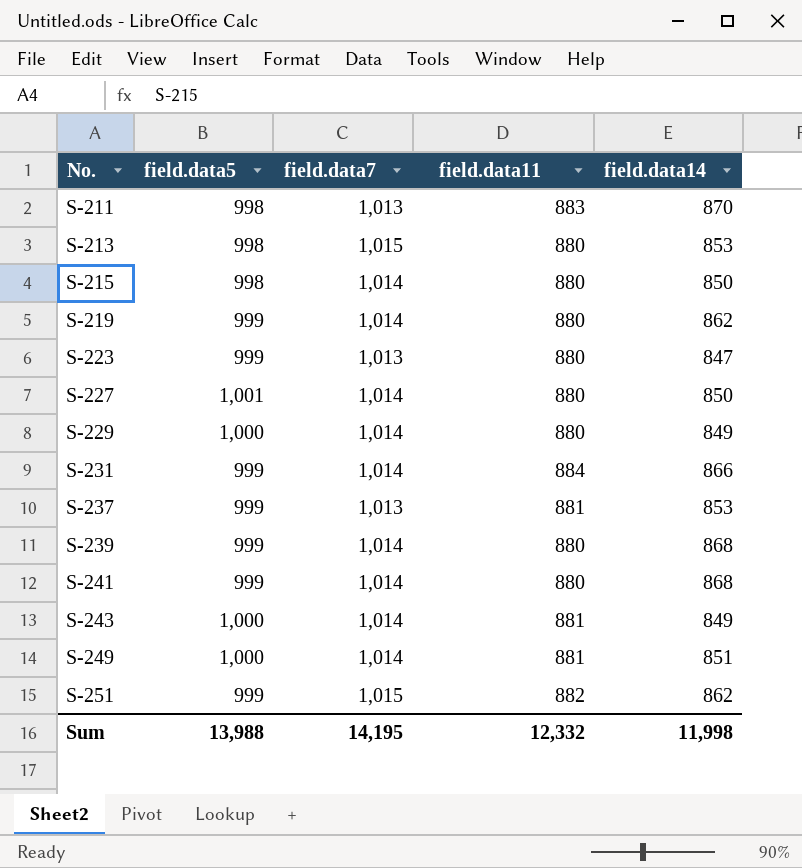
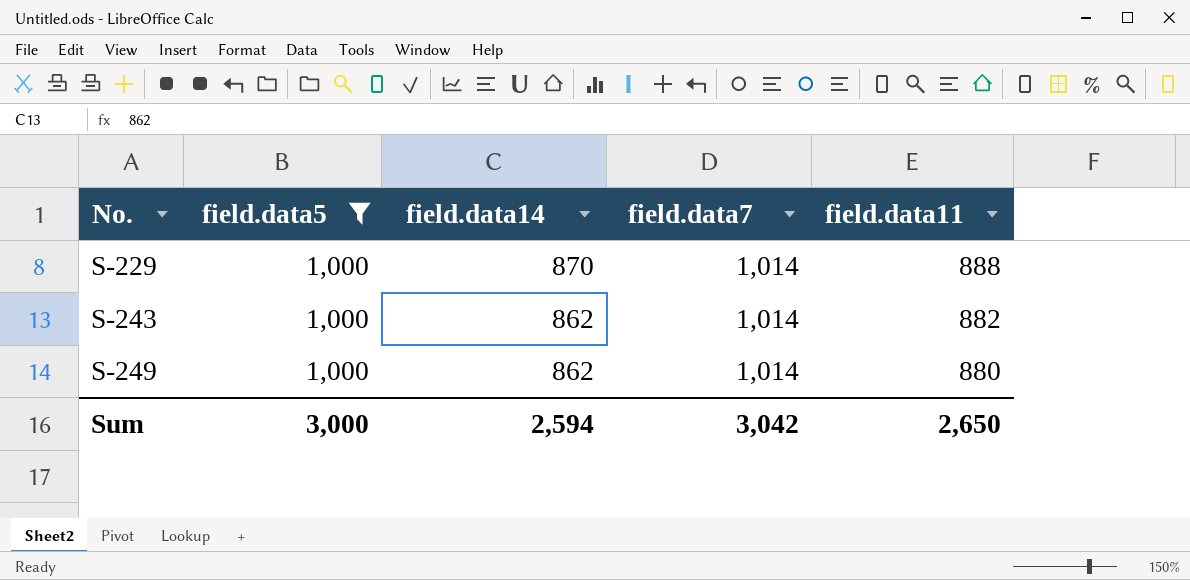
filter: none -> field.data5 = 1,000
column field.data14 | position: 5 -> 3
S-229 | field.data14: 849 -> 870
S-229 | field.data11: 880 -> 888
S-243 | field.data14: 849 -> 862
S-243 | field.data11: 881 -> 882
S-249 | field.data14: 851 -> 862
S-249 | field.data11: 881 -> 880
Sum | field.data5: 13,988 -> 3,000
Sum | field.data14: 11,998 -> 2,594
Sum | field.data7: 14,195 -> 3,042
Sum | field.data11: 12,332 -> 2,650

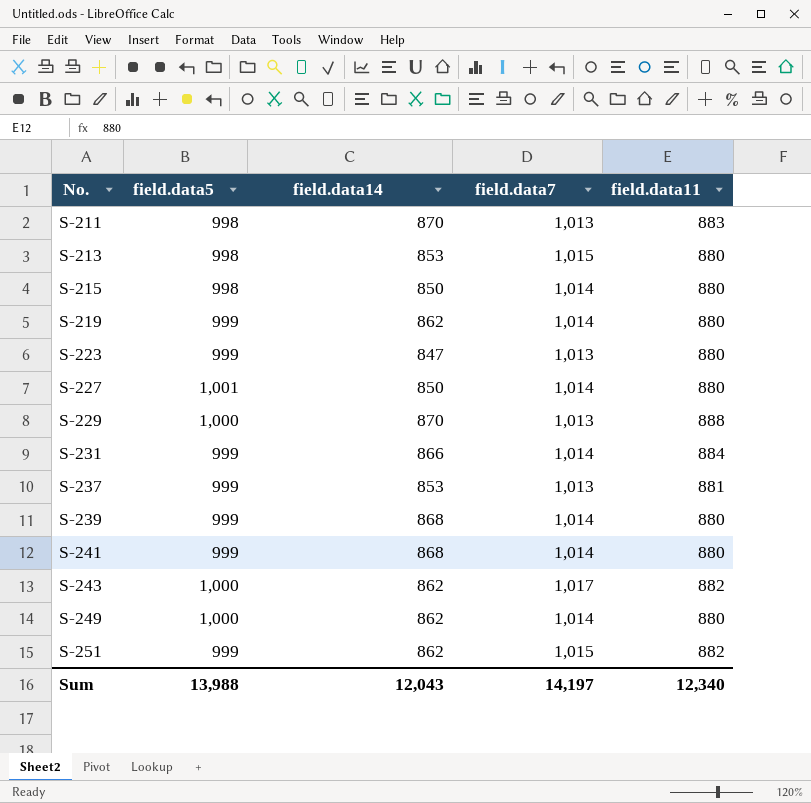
filter: field.data5 = 1,000 -> none
S-229 | field.data7: 1,014 -> 1,013
S-243 | field.data7: 1,014 -> 1,017
Sum | field.data5: 3,000 -> 13,988
Sum | field.data14: 2,594 -> 12,043
Sum | field.data7: 3,042 -> 14,197
Sum | field.data11: 2,650 -> 12,340

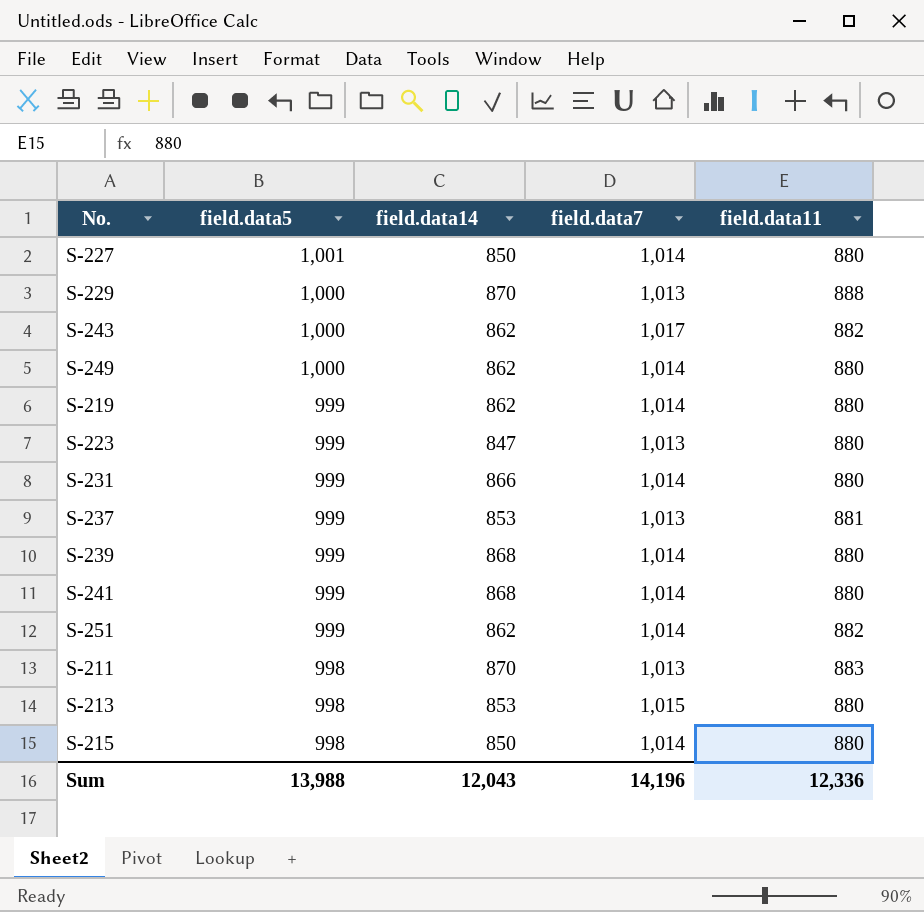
row order: No. ascending -> field.data5 descending
S-231 | field.data11: 884 -> 880
S-251 | field.data7: 1,015 -> 1,014
Sum | field.data7: 14,197 -> 14,196
Sum | field.data11: 12,340 -> 12,336

